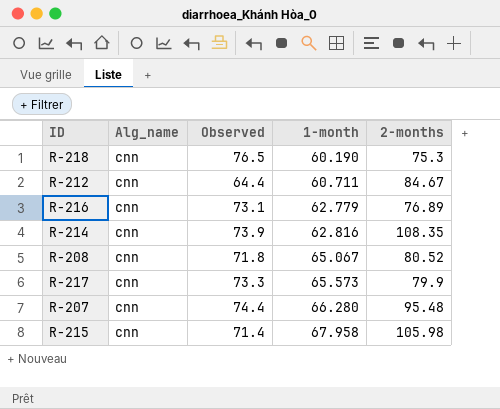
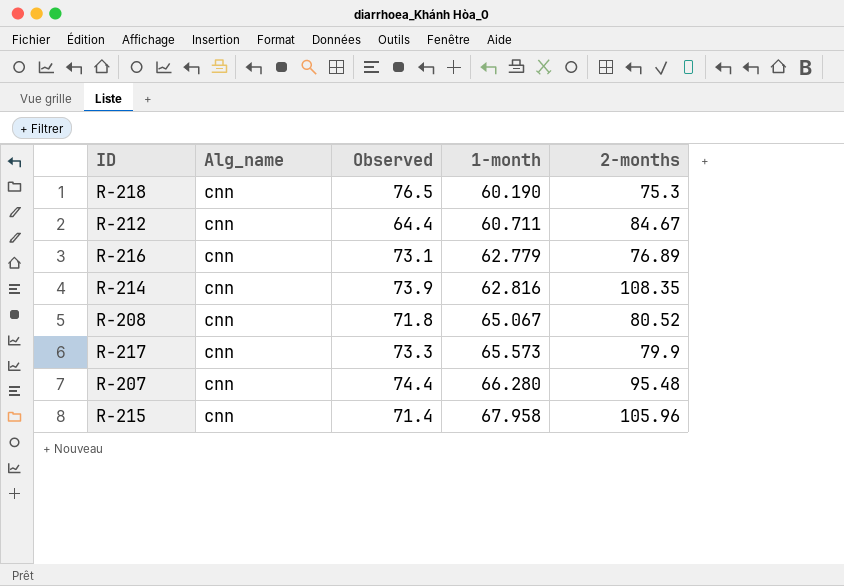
R-215 | 2-months: 105.98 -> 105.96

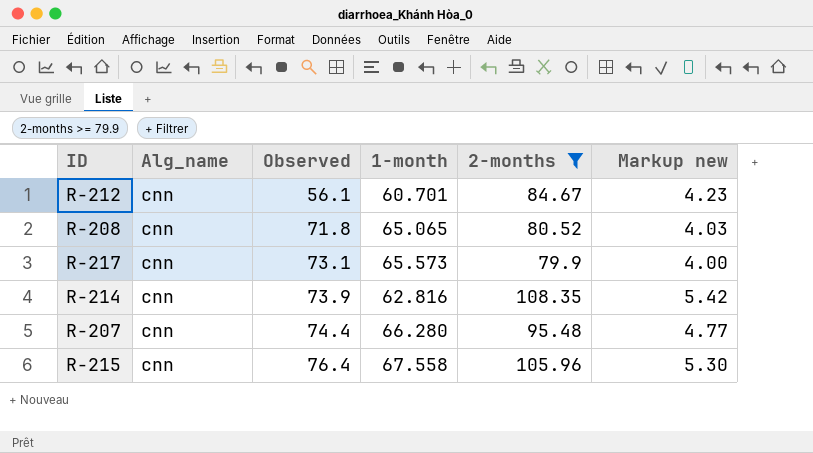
filter: none -> 2-months >= 79.9
row order: 1-month ascending -> Observed ascending
column Markup new | formula: none -> [2-months] * 0.05
R-212 | Observed: 64.4 -> 56.1
R-212 | 1-month: 60.711 -> 60.701
R-208 | 1-month: 65.067 -> 65.065
R-217 | Observed: 73.3 -> 73.1
R-215 | Observed: 71.4 -> 76.4
R-215 | 1-month: 67.958 -> 67.558

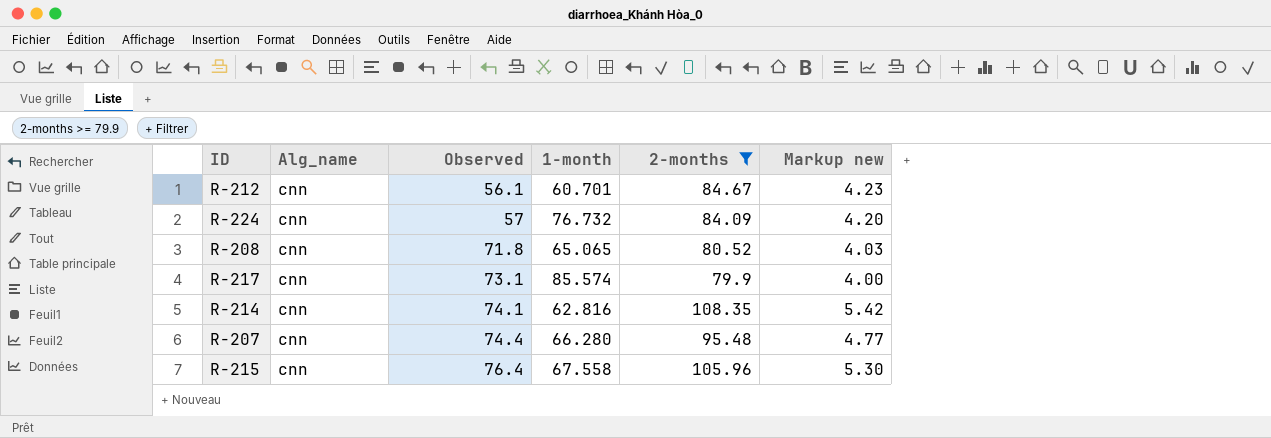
row R-224: none -> cnn | 57 | 76.732 | 84.09 | 4.20
R-217 | 1-month: 65.573 -> 85.574
R-214 | Observed: 73.9 -> 74.1

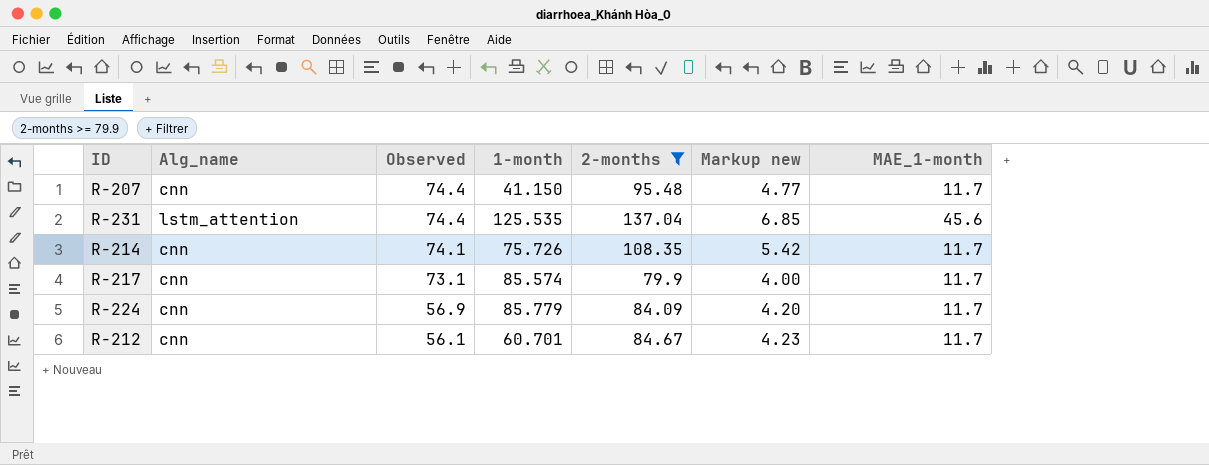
row order: Observed ascending -> Observed descending
column MAE_1-month | position: none -> 7
row R-208: cnn | 71.8 | 65.065 | 80.52 | 4.03 -> none
row R-215: cnn | 76.4 | 67.558 | 105.96 | 5.30 -> none
R-207 | 1-month: 66.280 -> 41.150
row R-231: none -> lstm_attention | 74.4 | 125.535 | 137.04 | 6.85 | 45.6
R-214 | 1-month: 62.816 -> 75.726
R-224 | Observed: 57 -> 56.9
R-224 | 1-month: 76.732 -> 85.779

